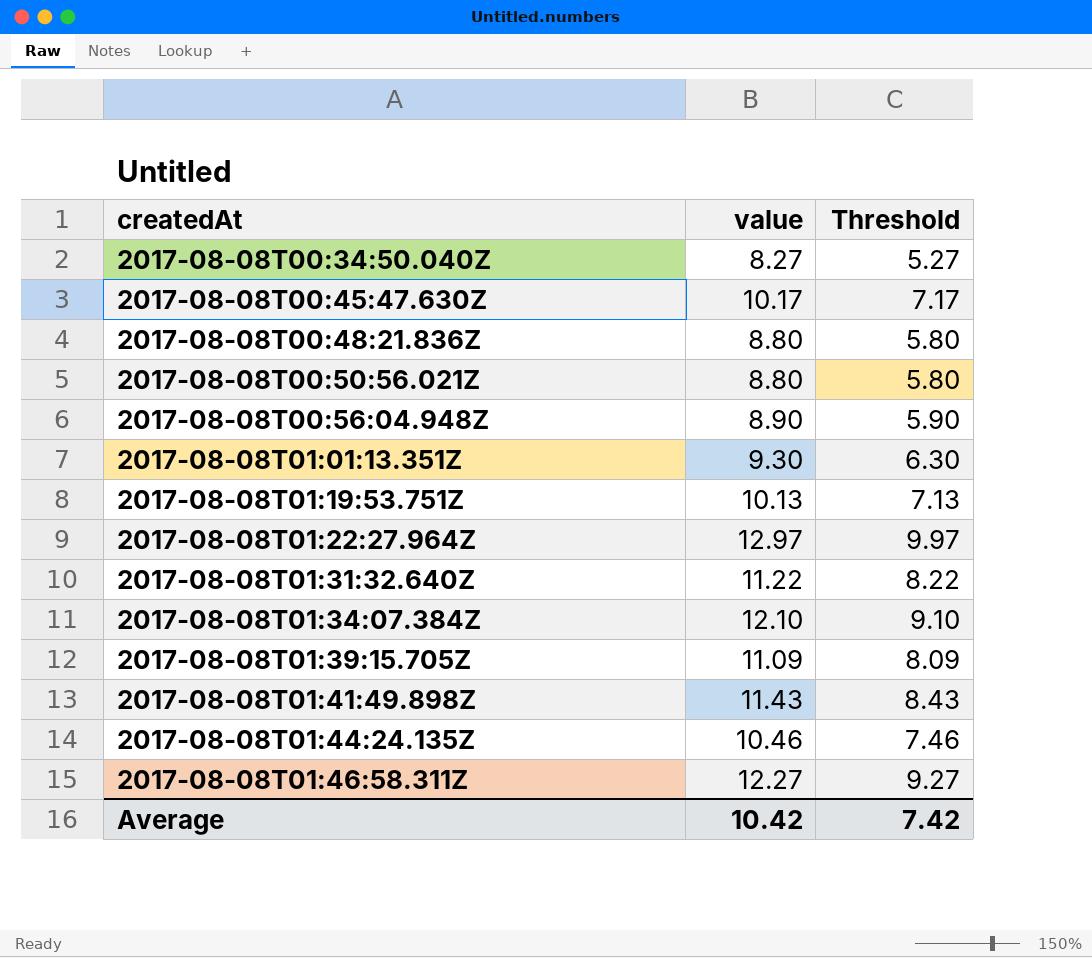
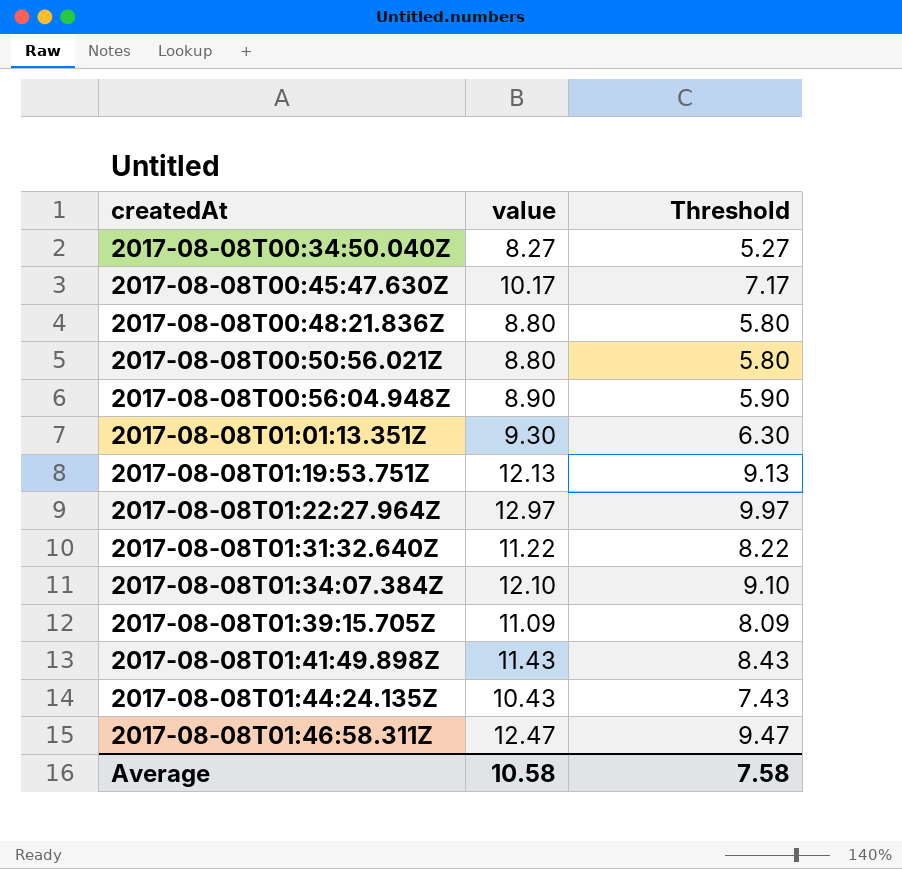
2017-08-08T01:19:53.751Z | value: 10.13 -> 12.13
2017-08-08T01:19:53.751Z | Threshold: 7.13 -> 9.13
2017-08-08T01:44:24.135Z | value: 10.46 -> 10.43
2017-08-08T01:44:24.135Z | Threshold: 7.46 -> 7.43
2017-08-08T01:46:58.311Z | value: 12.27 -> 12.47
2017-08-08T01:46:58.311Z | Threshold: 9.27 -> 9.47
Average | value: 10.42 -> 10.58
Average | Threshold: 7.42 -> 7.58

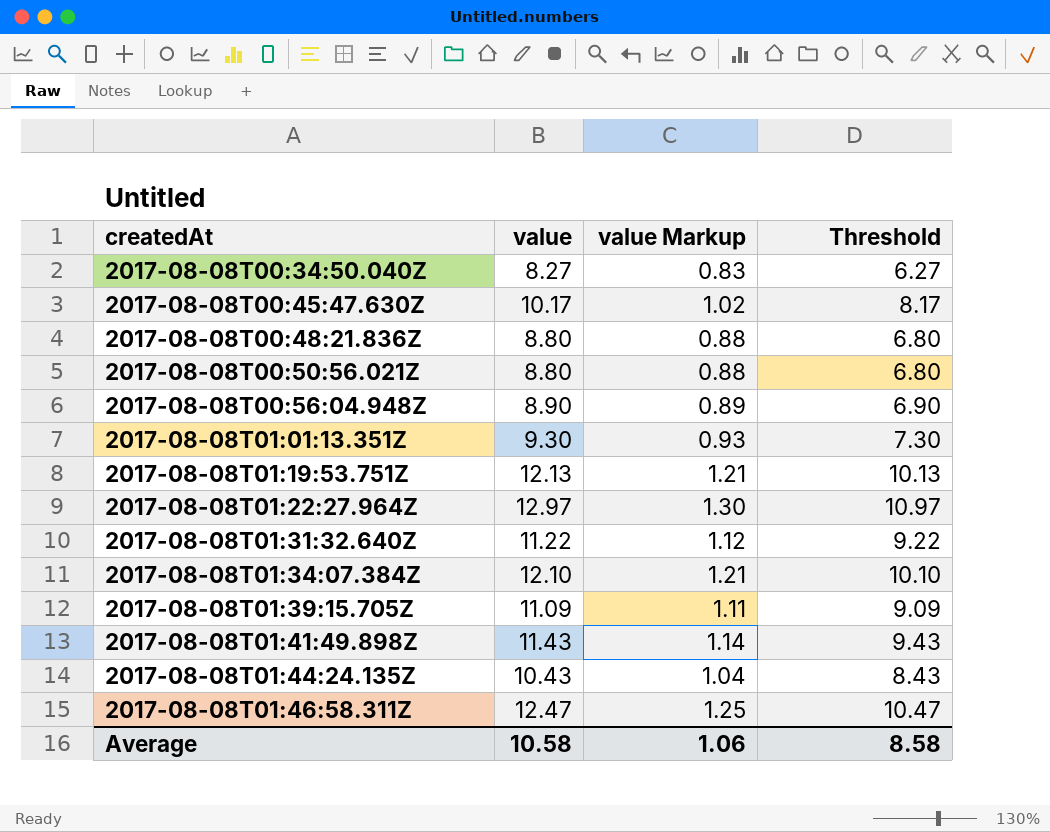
column value Markup | formula: none -> [value] * 0.1
column Threshold | formula: [value] - 3 -> [value] - 2
Average | Threshold: 7.58 -> 8.58

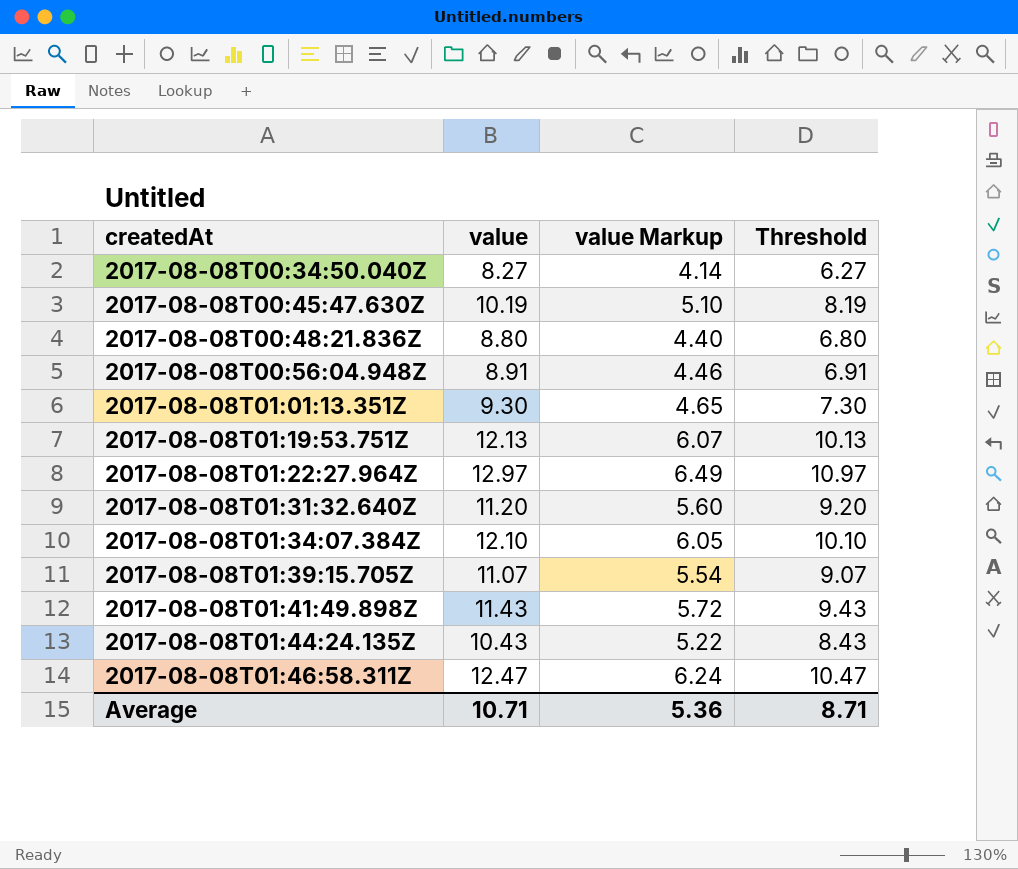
column value Markup | formula: [value] * 0.1 -> [value] * 0.5
row 2017-08-08T00:50:56.021Z: 8.80 | 0.88 | 6.80 -> none
2017-08-08T00:45:47.630Z | value: 10.17 -> 10.19
2017-08-08T00:45:47.630Z | Threshold: 8.17 -> 8.19
2017-08-08T00:56:04.948Z | value: 8.90 -> 8.91
2017-08-08T00:56:04.948Z | Threshold: 6.90 -> 6.91
2017-08-08T01:31:32.640Z | value: 11.22 -> 11.20
2017-08-08T01:31:32.640Z | Threshold: 9.22 -> 9.20
2017-08-08T01:39:15.705Z | value: 11.09 -> 11.07
2017-08-08T01:39:15.705Z | Threshold: 9.09 -> 9.07
Average | value: 10.58 -> 10.71
Average | value Markup: 1.06 -> 5.36
Average | Threshold: 8.58 -> 8.71

